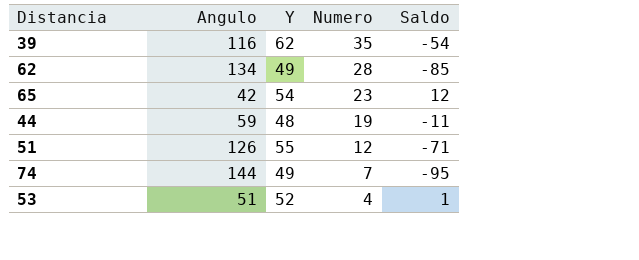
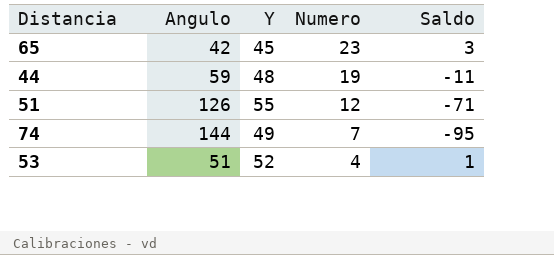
row 39: 116 | 62 | 35 | -54 -> none
row 62: 134 | 49 | 28 | -85 -> none
65 | Y: 54 -> 45
65 | Saldo: 12 -> 3

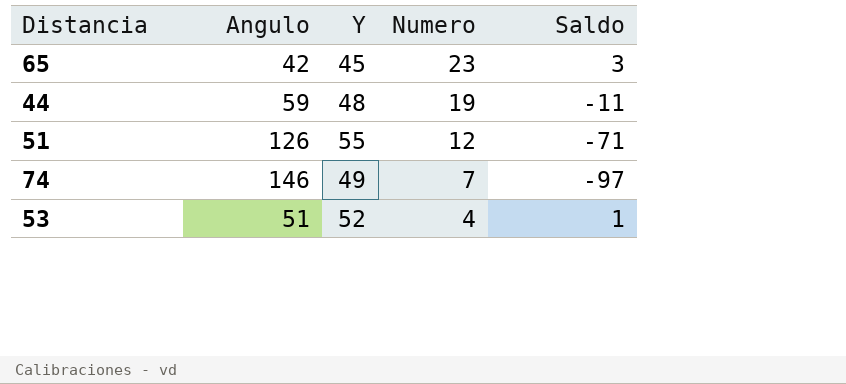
74 | Angulo: 144 -> 146
74 | Saldo: -95 -> -97

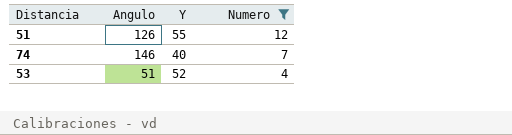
filter: none -> Numero <= 12
column Saldo | formula: [Y] - [Angulo] -> none
74 | Y: 49 -> 40

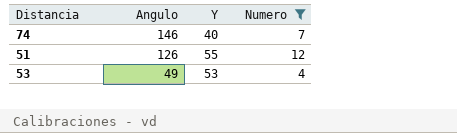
row order: Numero descending -> Angulo descending
53 | Angulo: 51 -> 49
53 | Y: 52 -> 53

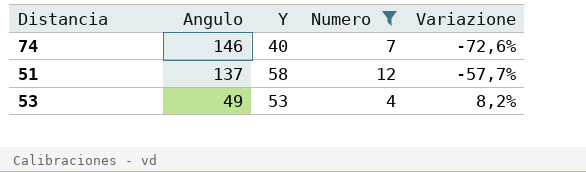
column Variazione | formula: none -> ([Y] - [Angulo]) / [Angulo]
51 | Angulo: 126 -> 137
51 | Y: 55 -> 58

